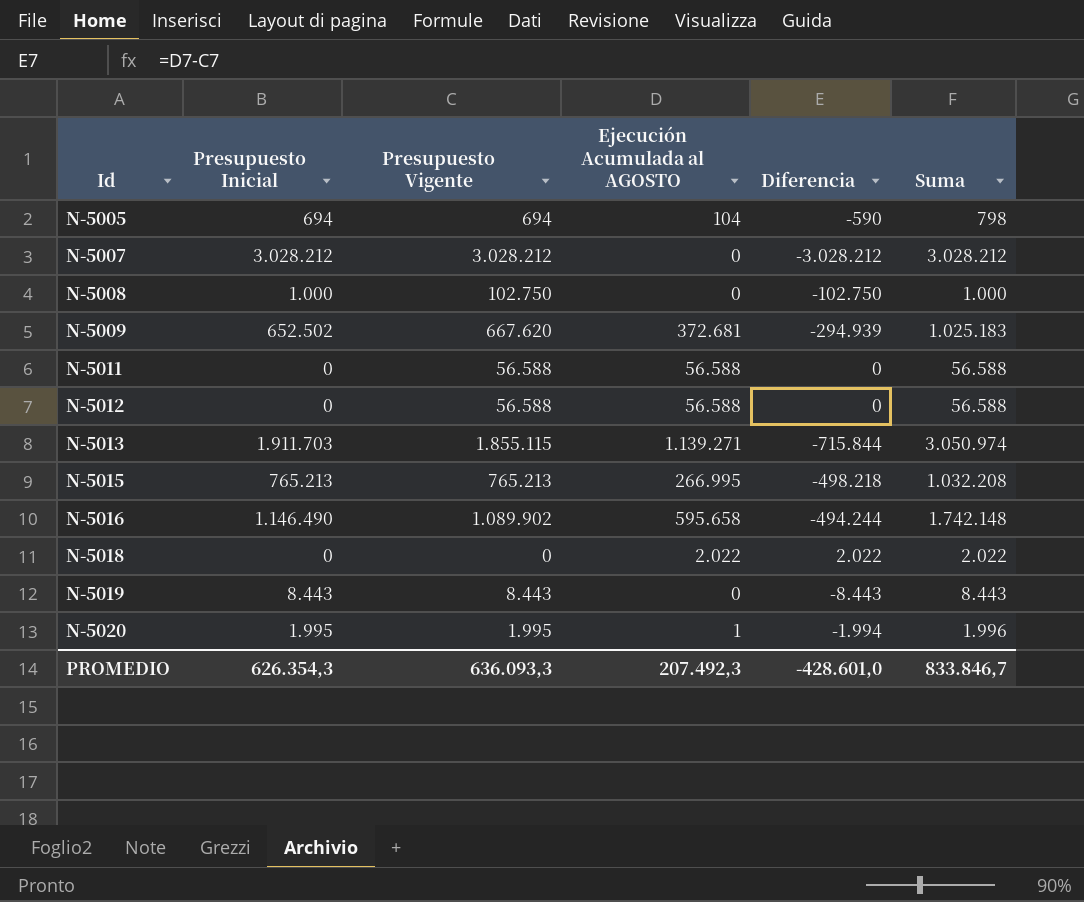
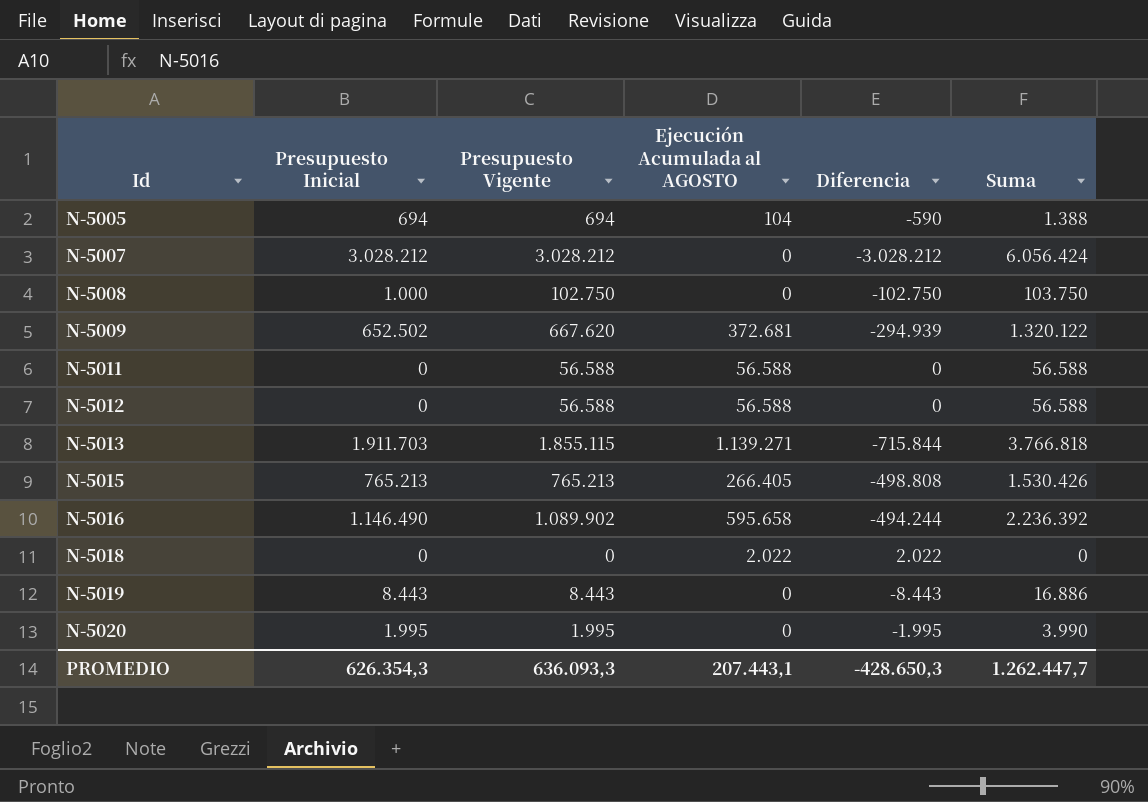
column Suma | formula: [Presupuesto Inicial] + [Ejecución Acumulada al AGOSTO] -> [Presupuesto Inicial] + [Presupuesto Vigente]
N-5015 | Ejecución Acumulada al AGOSTO: 266.995 -> 266.405
N-5015 | Diferencia: -498.218 -> -498.808
N-5020 | Ejecución Acumulada al AGOSTO: 1 -> 0
N-5020 | Diferencia: -1.994 -> -1.995
PROMEDIO | Ejecución Acumulada al AGOSTO: 207.492,3 -> 207.443,1
PROMEDIO | Diferencia: -428.601,0 -> -428.650,3
PROMEDIO | Suma: 833.846,7 -> 1.262.447,7

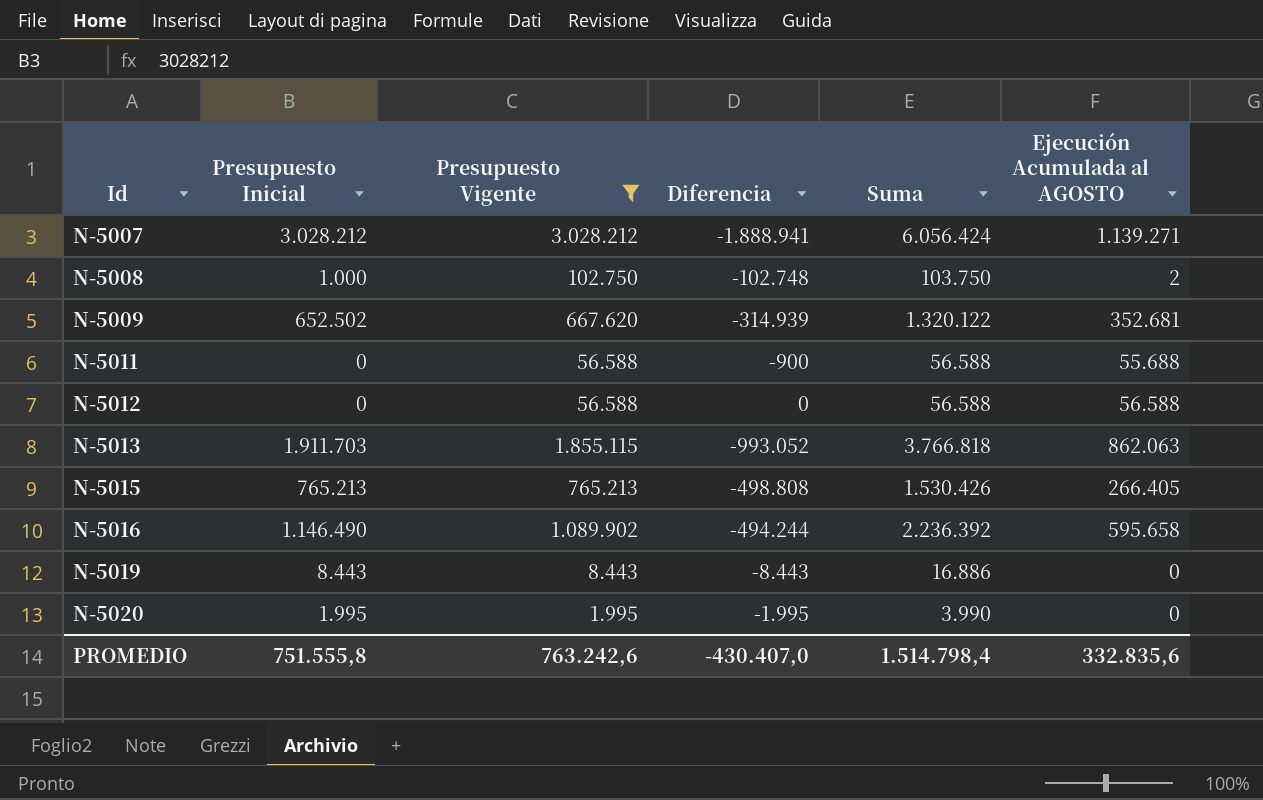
filter: none -> Presupuesto Vigente >= 1.995
column Ejecución Acumulada al AGOSTO | position: 4 -> 6
N-5007 | Diferencia: -3.028.212 -> -1.888.941
N-5007 | Ejecución Acumulada al AGOSTO: 0 -> 1.139.271
N-5008 | Diferencia: -102.750 -> -102.748
N-5008 | Ejecución Acumulada al AGOSTO: 0 -> 2
N-5009 | Diferencia: -294.939 -> -314.939
N-5009 | Ejecución Acumulada al AGOSTO: 372.681 -> 352.681
N-5011 | Diferencia: 0 -> -900
N-5011 | Ejecución Acumulada al AGOSTO: 56.588 -> 55.688
N-5013 | Diferencia: -715.844 -> -993.052
N-5013 | Ejecución Acumulada al AGOSTO: 1.139.271 -> 862.063
PROMEDIO | Presupuesto Inicial: 626.354,3 -> 751.555,8
PROMEDIO | Presupuesto Vigente: 636.093,3 -> 763.242,6
PROMEDIO | Diferencia: -428.650,3 -> -430.407,0
PROMEDIO | Suma: 1.262.447,7 -> 1.514.798,4
PROMEDIO | Ejecución Acumulada al AGOSTO: 207.443,1 -> 332.835,6

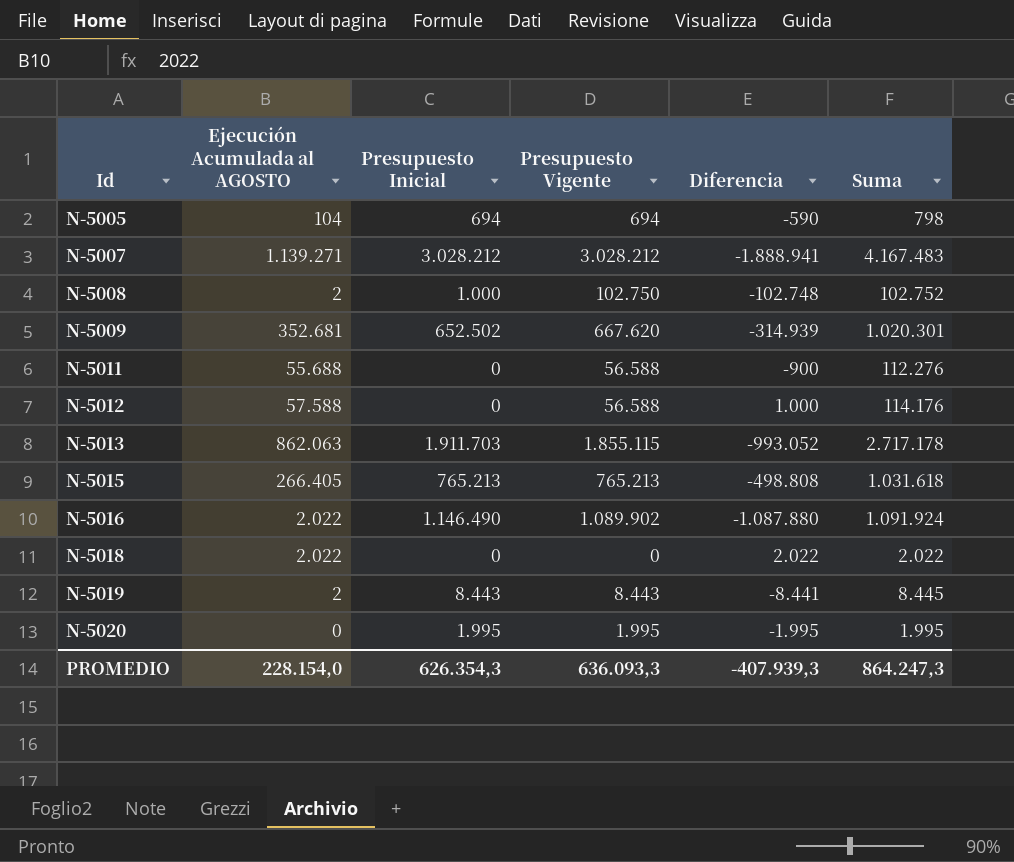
filter: Presupuesto Vigente >= 1.995 -> none
column Ejecución Acumulada al AGOSTO | position: 6 -> 2
column Suma | formula: [Presupuesto Inicial] + [Presupuesto Vigente] -> [Ejecución Acumulada al AGOSTO] + [Presupuesto Vigente]
N-5012 | Ejecución Acumulada al AGOSTO: 56.588 -> 57.588
N-5012 | Diferencia: 0 -> 1.000
N-5016 | Ejecución Acumulada al AGOSTO: 595.658 -> 2.022
N-5016 | Diferencia: -494.244 -> -1.087.880
N-5019 | Ejecución Acumulada al AGOSTO: 0 -> 2
N-5019 | Diferencia: -8.443 -> -8.441
PROMEDIO | Ejecución Acumulada al AGOSTO: 332.835,6 -> 228.154,0
PROMEDIO | Presupuesto Inicial: 751.555,8 -> 626.354,3
PROMEDIO | Presupuesto Vigente: 763.242,6 -> 636.093,3
PROMEDIO | Diferencia: -430.407,0 -> -407.939,3
PROMEDIO | Suma: 1.514.798,4 -> 864.247,3

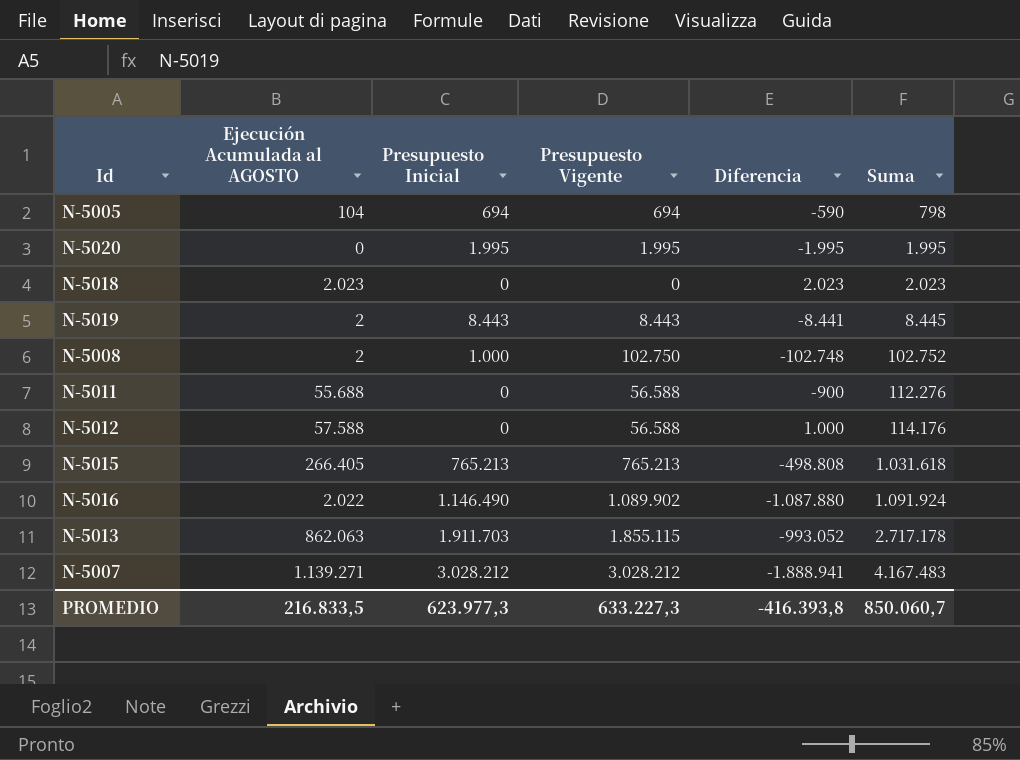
row order: Id ascending -> Suma ascending
row N-5009: 352.681 | 652.502 | 667.620 | -314.939 | 1.020.301 -> none
N-5018 | Ejecución Acumulada al AGOSTO: 2.022 -> 2.023
N-5018 | Diferencia: 2.022 -> 2.023
N-5018 | Suma: 2.022 -> 2.023
PROMEDIO | Ejecución Acumulada al AGOSTO: 228.154,0 -> 216.833,5
PROMEDIO | Presupuesto Inicial: 626.354,3 -> 623.977,3
PROMEDIO | Presupuesto Vigente: 636.093,3 -> 633.227,3
PROMEDIO | Diferencia: -407.939,3 -> -416.393,8
PROMEDIO | Suma: 864.247,3 -> 850.060,7

